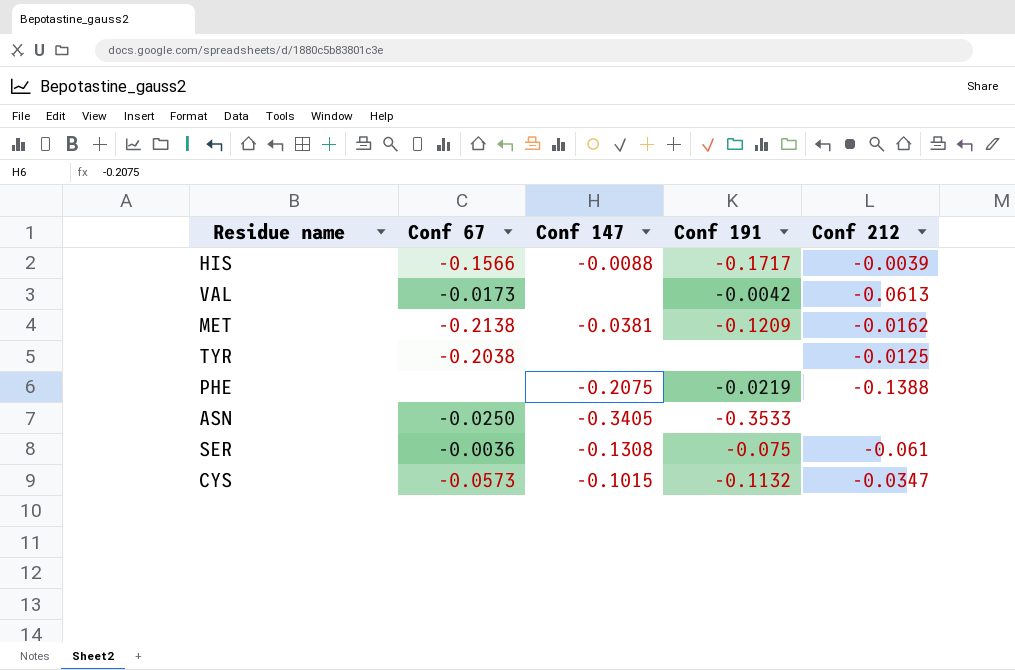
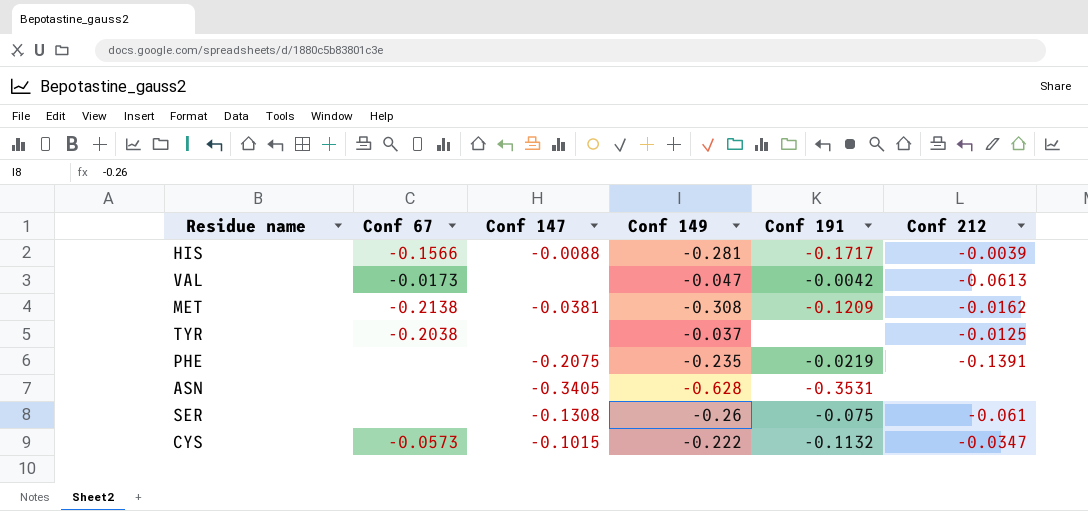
column Conf 149 | position: none -> 4
PHE | Conf 212: -0.1388 -> -0.1391
ASN | Conf 67: -0.0250 -> none
ASN | Conf 191: -0.3533 -> -0.3531
SER | Conf 67: -0.0036 -> none

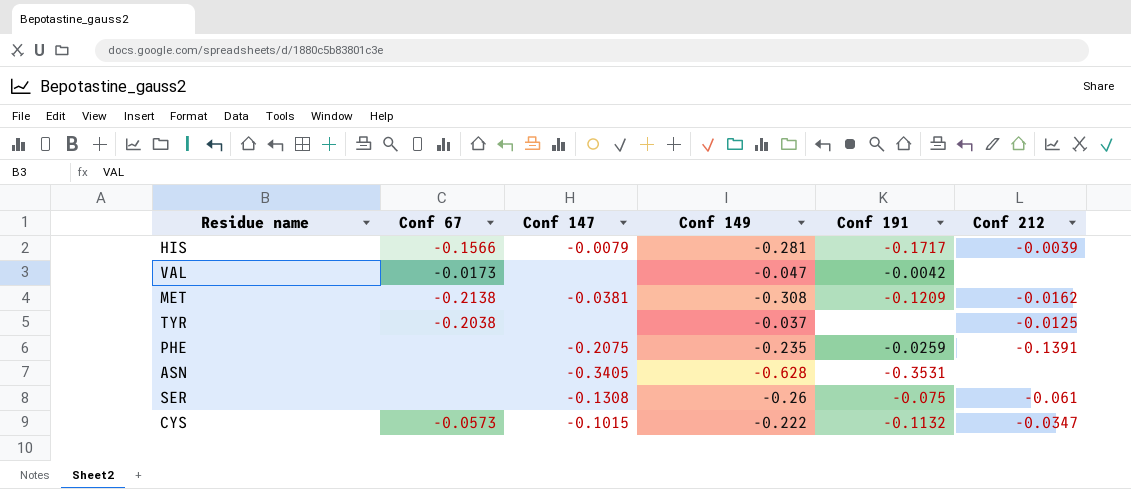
HIS | Conf 147: -0.0088 -> -0.0079
VAL | Conf 212: -0.0613 -> none
PHE | Conf 191: -0.0219 -> -0.0259

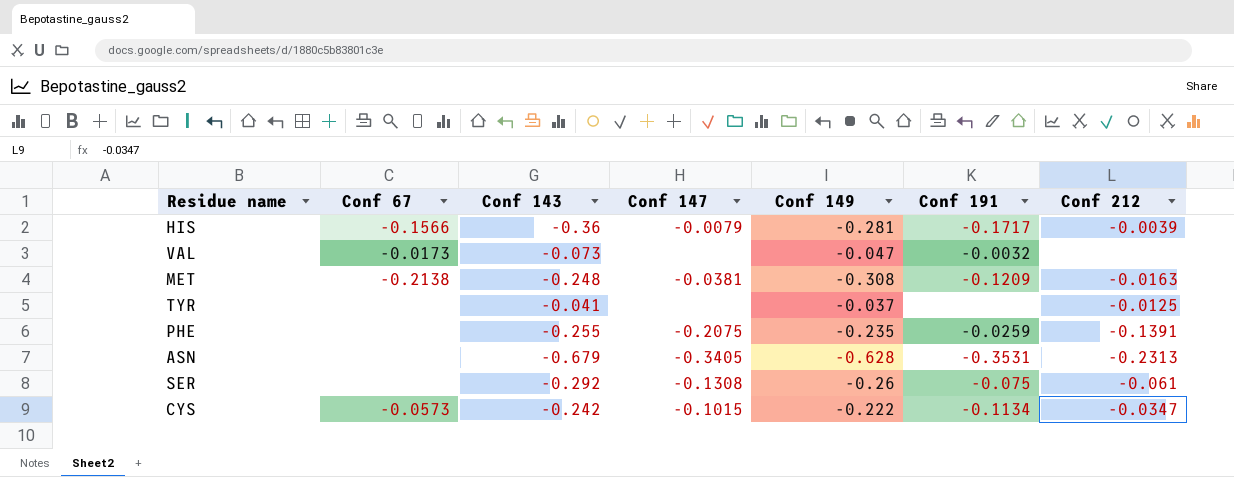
column Conf 143 | position: none -> 3
VAL | Conf 191: -0.0042 -> -0.0032
MET | Conf 212: -0.0162 -> -0.0163
TYR | Conf 67: -0.2038 -> none
ASN | Conf 212: none -> -0.2313
CYS | Conf 191: -0.1132 -> -0.1134

